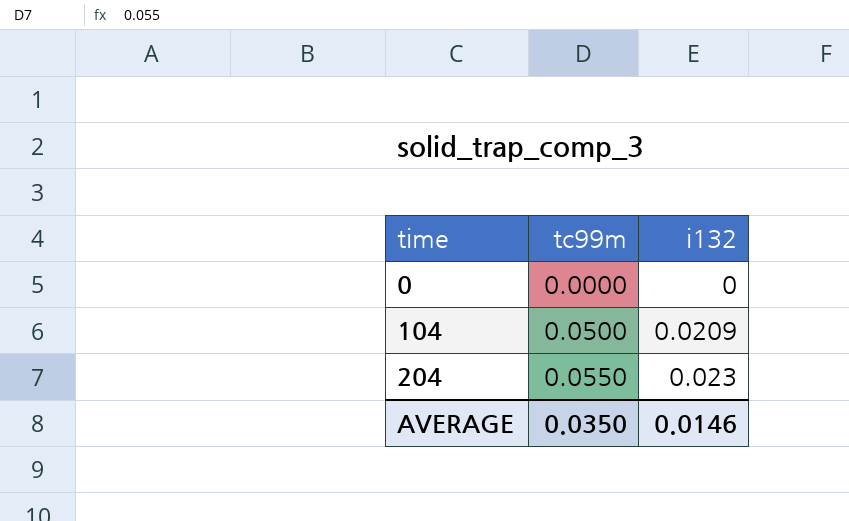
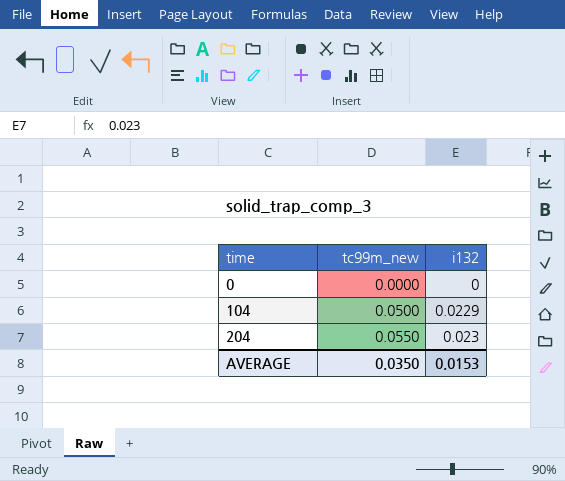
column name: tc99m -> tc99m_new
104 | i132: 0.0209 -> 0.0229
AVERAGE | i132: 0.0146 -> 0.0153

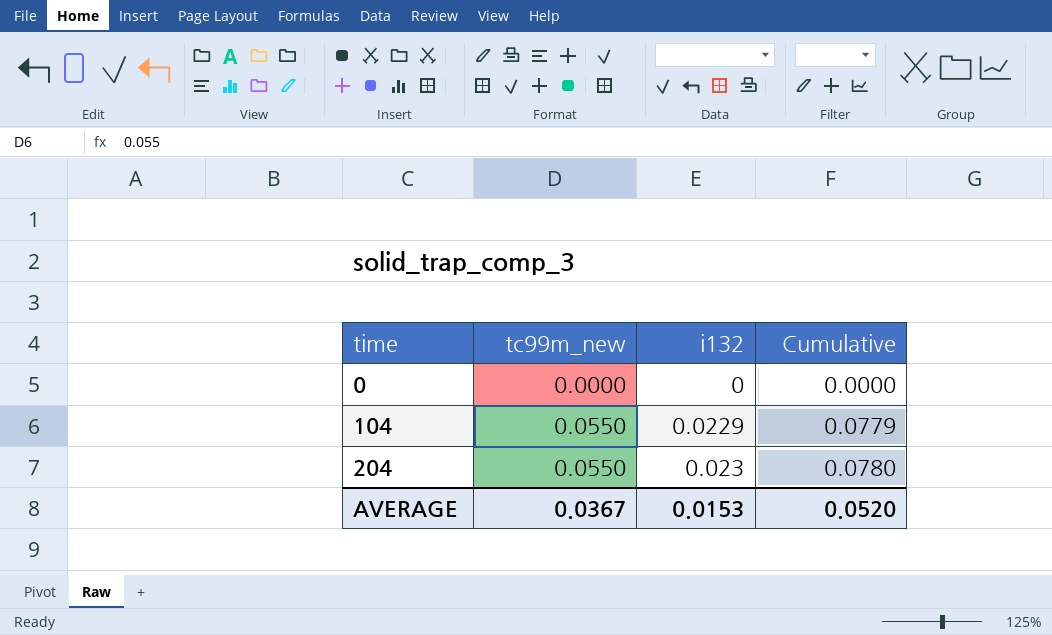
column Cumulative | formula: none -> [tc99m_new] + [i132]
104 | tc99m_new: 0.0500 -> 0.0550
AVERAGE | tc99m_new: 0.0350 -> 0.0367

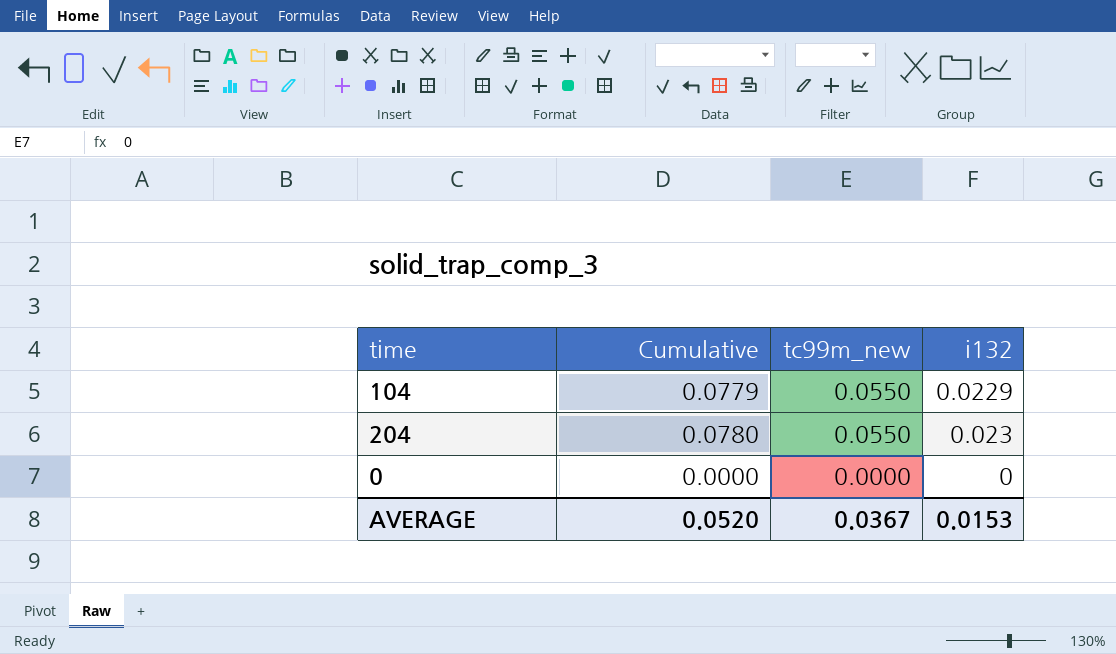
row order: time ascending -> tc99m_new descending
column Cumulative | position: 4 -> 2

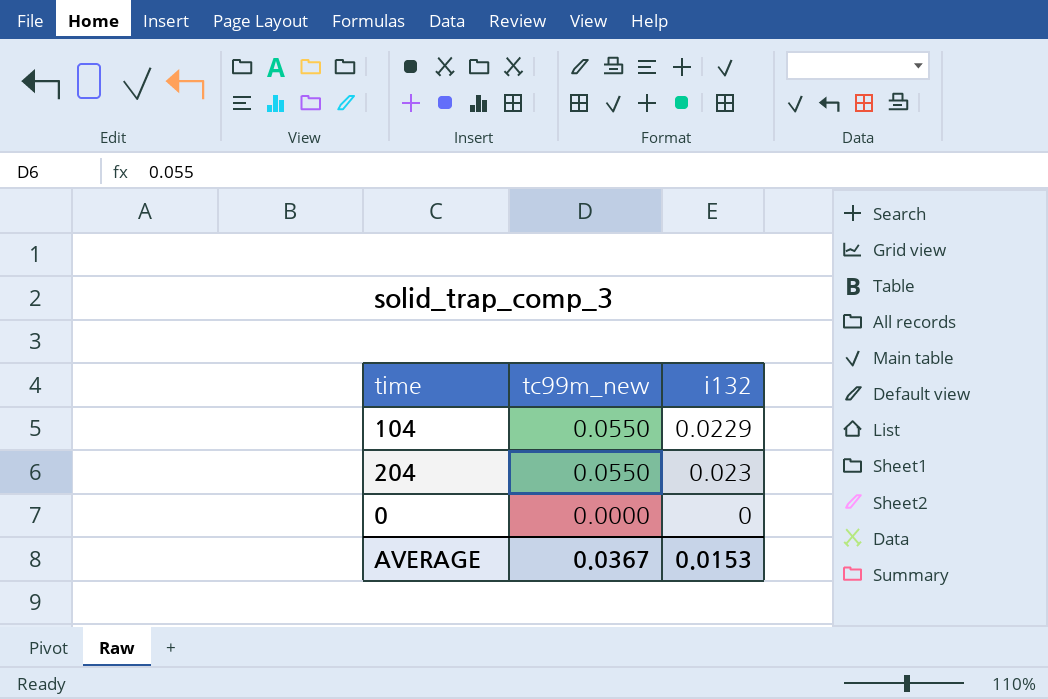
column Cumulative | formula: [tc99m_new] + [i132] -> none

